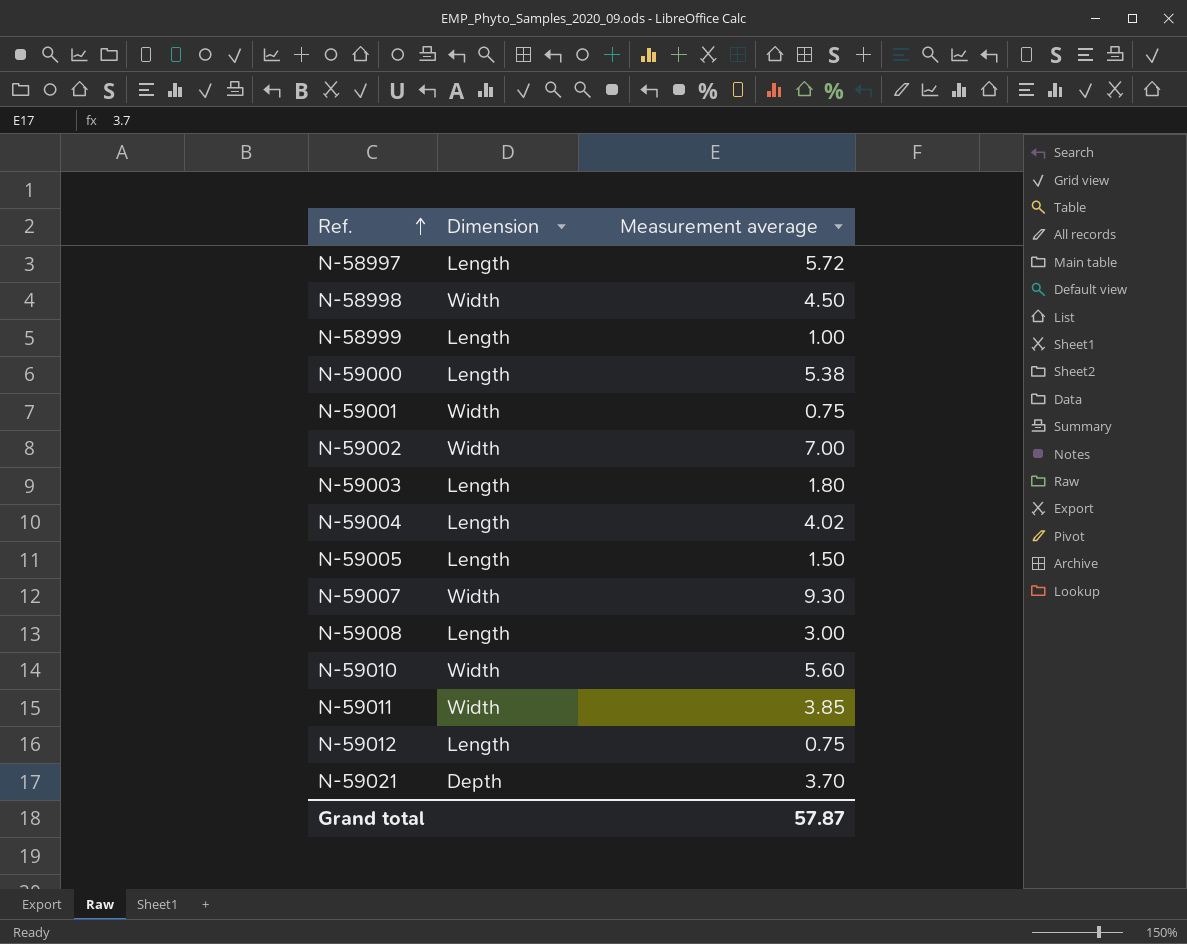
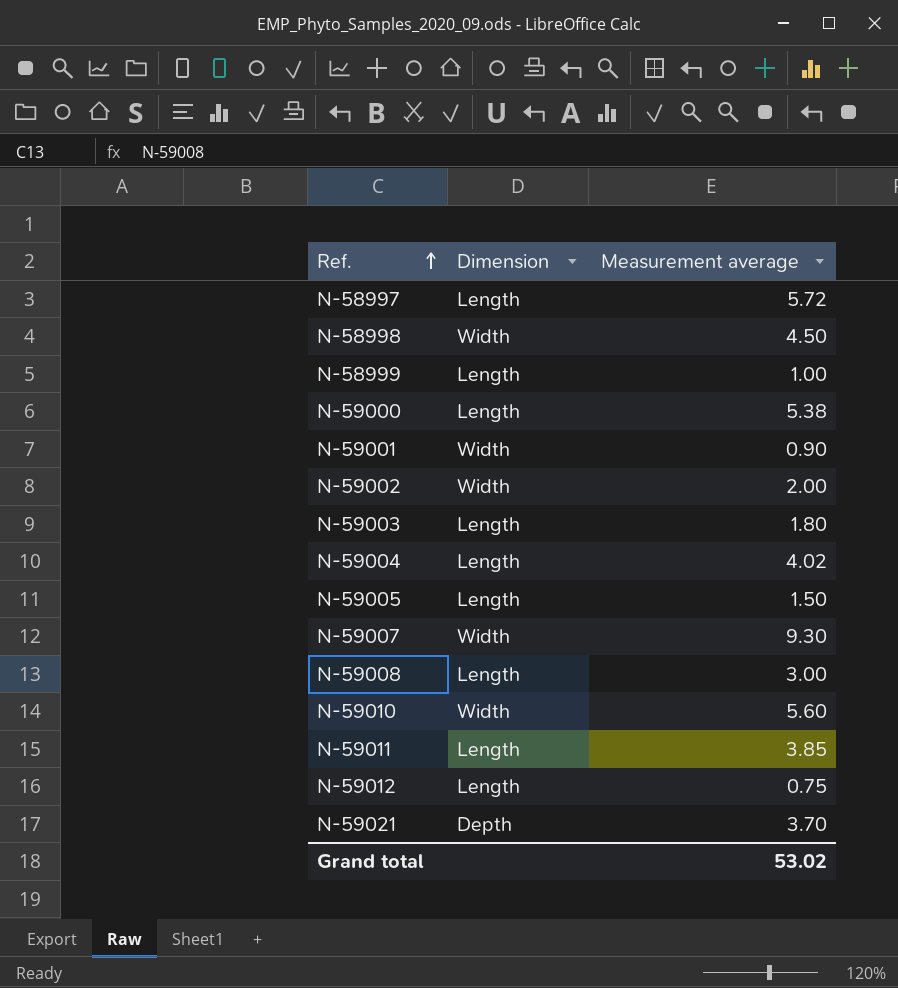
N-59001 | Measurement average: 0.75 -> 0.90
N-59002 | Measurement average: 7.00 -> 2.00
N-59011 | Dimension: Width -> Length
Grand total | Measurement average: 57.87 -> 53.02

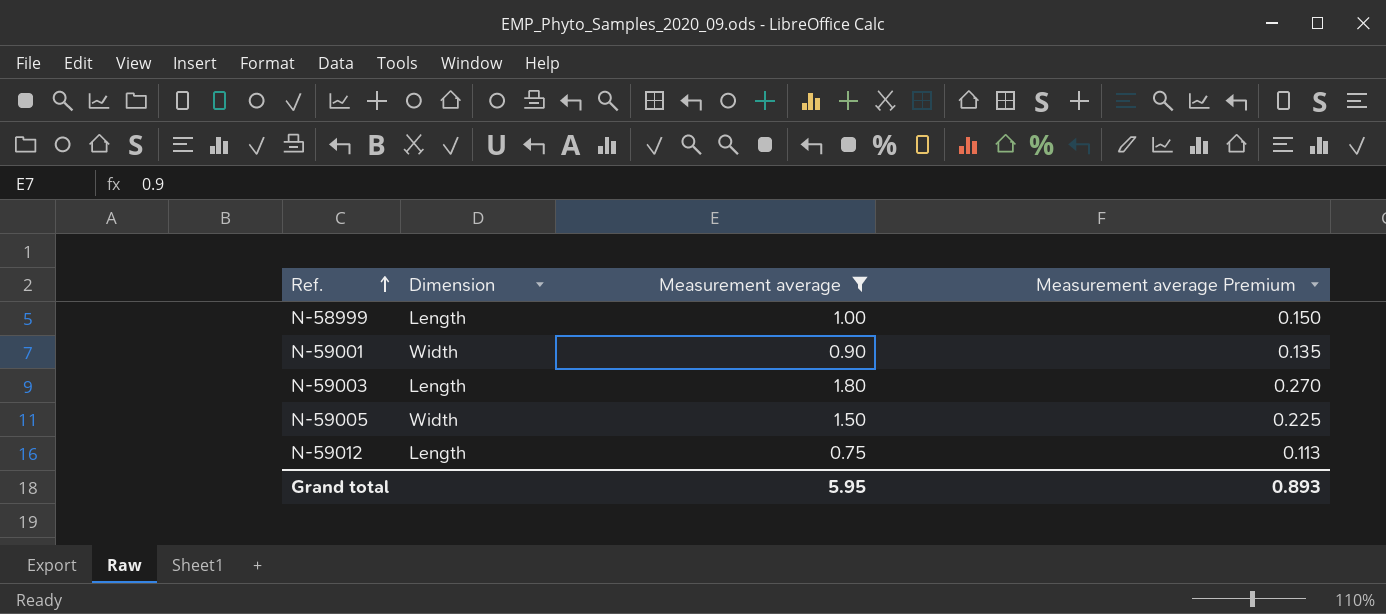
filter: none -> Measurement average <= 1.80
column Measurement average Premium | formula: none -> [Measurement average] * 0.15
N-59005 | Dimension: Length -> Width
Grand total | Measurement average: 53.02 -> 5.95

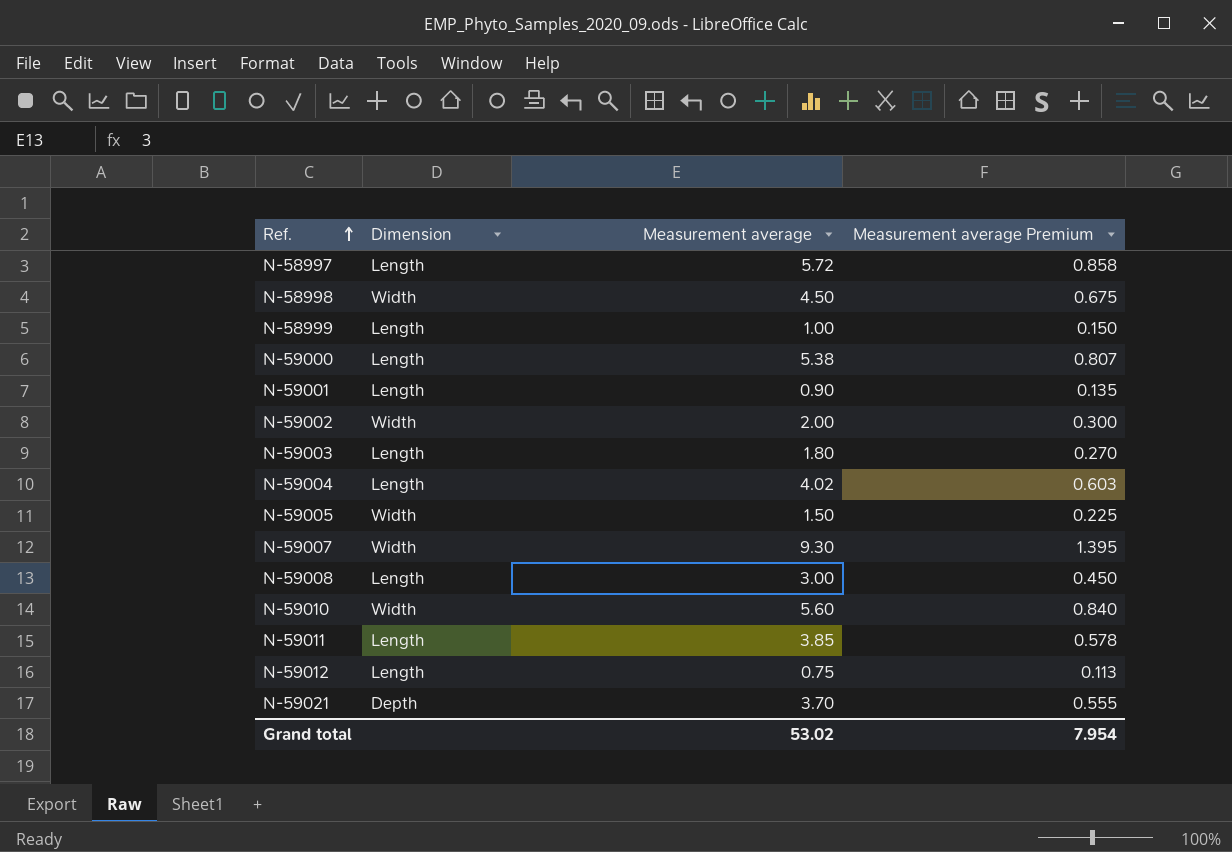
filter: Measurement average <= 1.80 -> none
N-59001 | Dimension: Width -> Length
Grand total | Measurement average: 5.95 -> 53.02
Grand total | Measurement average Premium: 0.893 -> 7.954

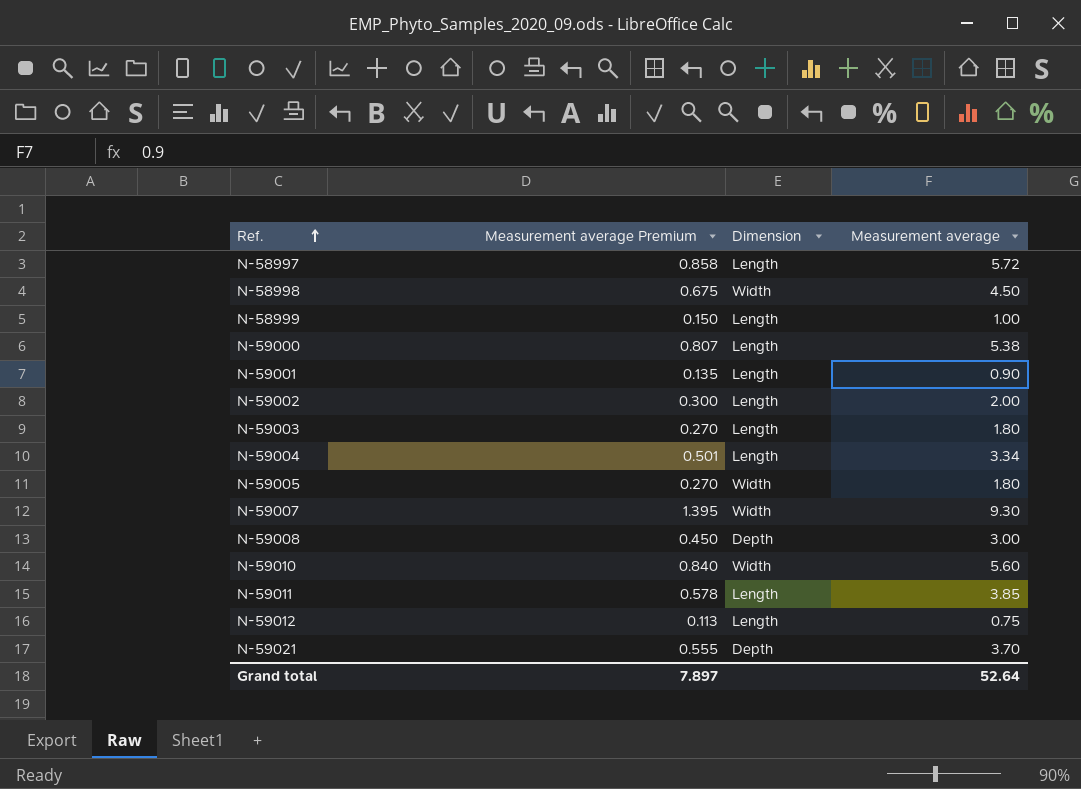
column Measurement average Premium | position: 4 -> 2
N-59002 | Dimension: Width -> Length
N-59004 | Measurement average Premium: 0.603 -> 0.501
N-59004 | Measurement average: 4.02 -> 3.34
N-59005 | Measurement average Premium: 0.225 -> 0.270
N-59005 | Measurement average: 1.50 -> 1.80
N-59008 | Dimension: Length -> Depth
Grand total | Measurement average Premium: 7.954 -> 7.897
Grand total | Measurement average: 53.02 -> 52.64

